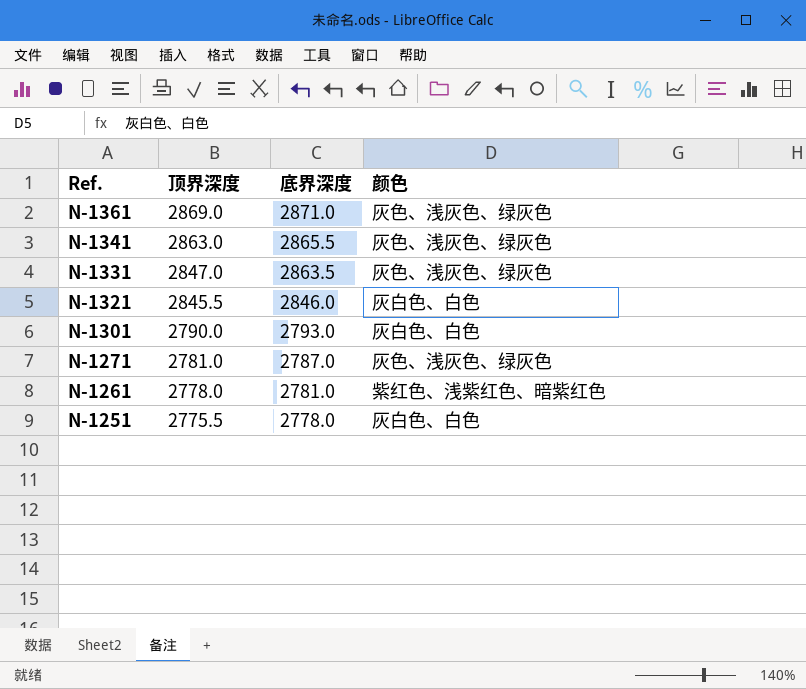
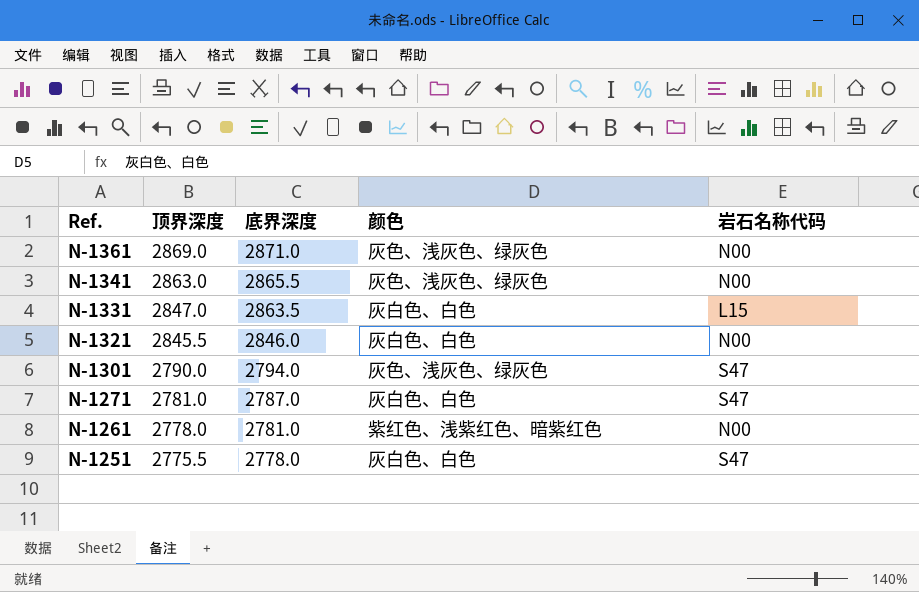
column 岩石名称代码 | position: none -> 5
N-1331 | 颜色: 灰色、浅灰色、绿灰色 -> 灰白色、白色
N-1301 | 底界深度: 2793.0 -> 2794.0
N-1301 | 颜色: 灰白色、白色 -> 灰色、浅灰色、绿灰色
N-1271 | 颜色: 灰色、浅灰色、绿灰色 -> 灰白色、白色

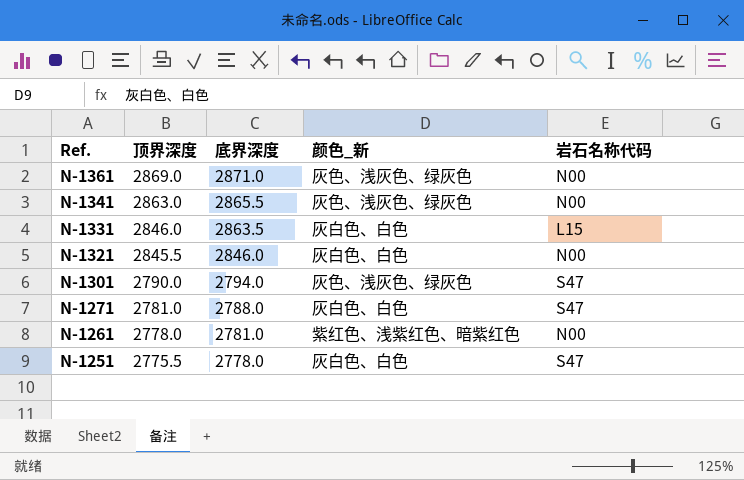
column name: 颜色 -> 颜色_新
N-1331 | 顶界深度: 2847.0 -> 2846.0
N-1271 | 底界深度: 2787.0 -> 2788.0

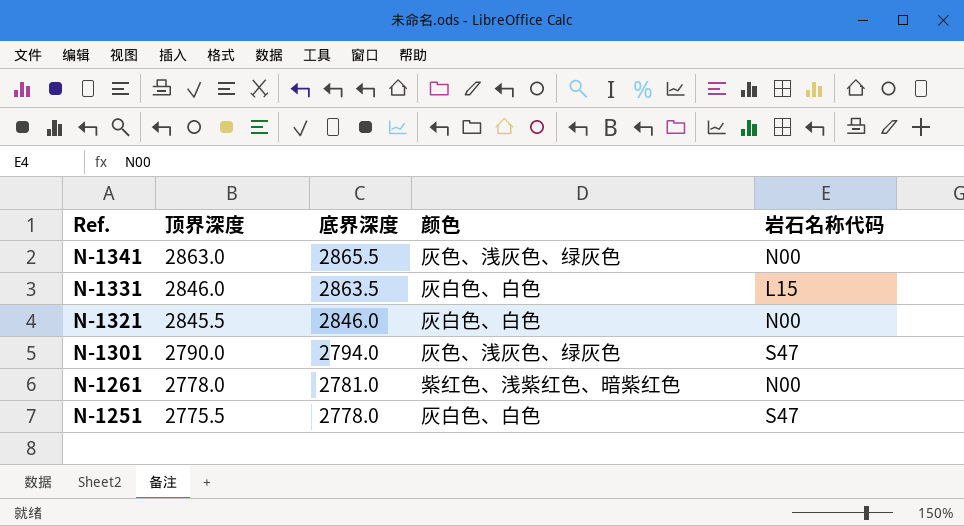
column name: 颜色_新 -> 颜色
row N-1361: 2869.0 | 2871.0 | 灰色、浅灰色、绿灰色 | N00 -> none
row N-1271: 2781.0 | 2788.0 | 灰白色、白色 | S47 -> none

